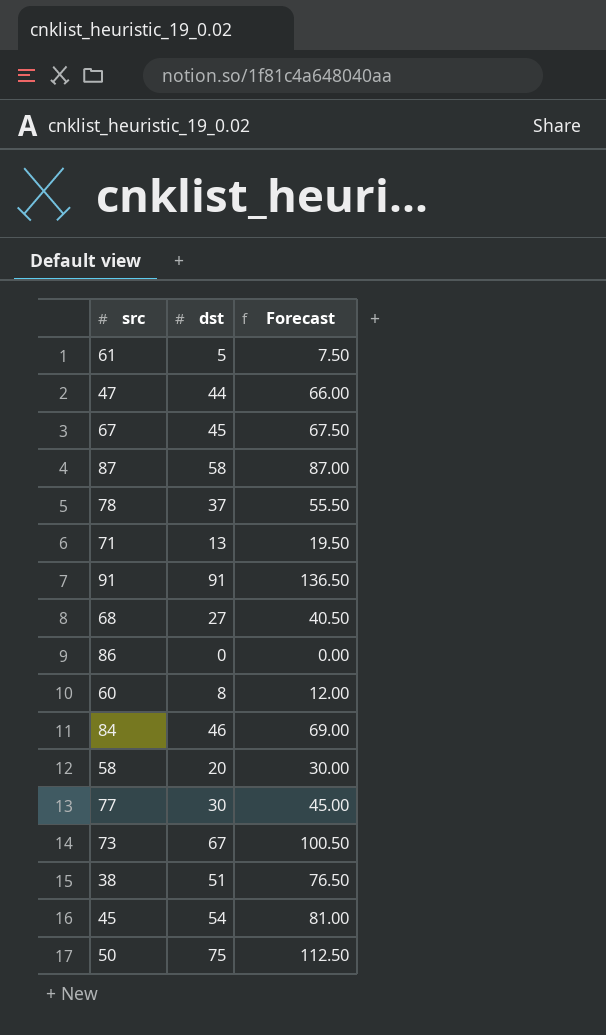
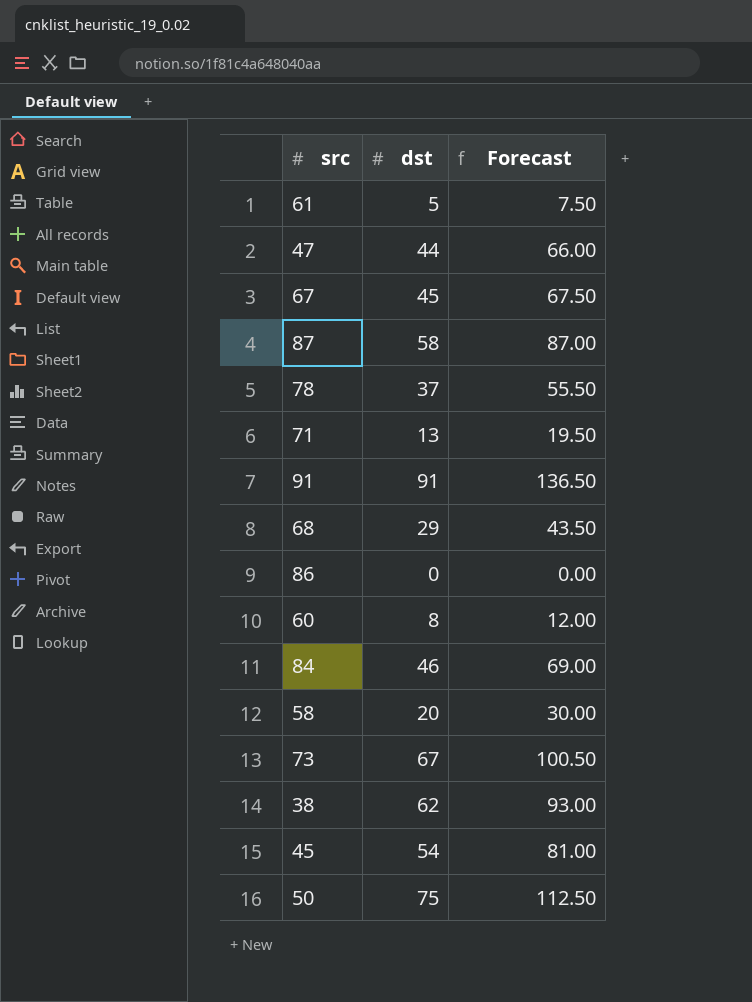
row 77: 30 | 45.00 -> none
68 | dst: 27 -> 29
68 | Forecast: 40.50 -> 43.50
38 | dst: 51 -> 62
38 | Forecast: 76.50 -> 93.00

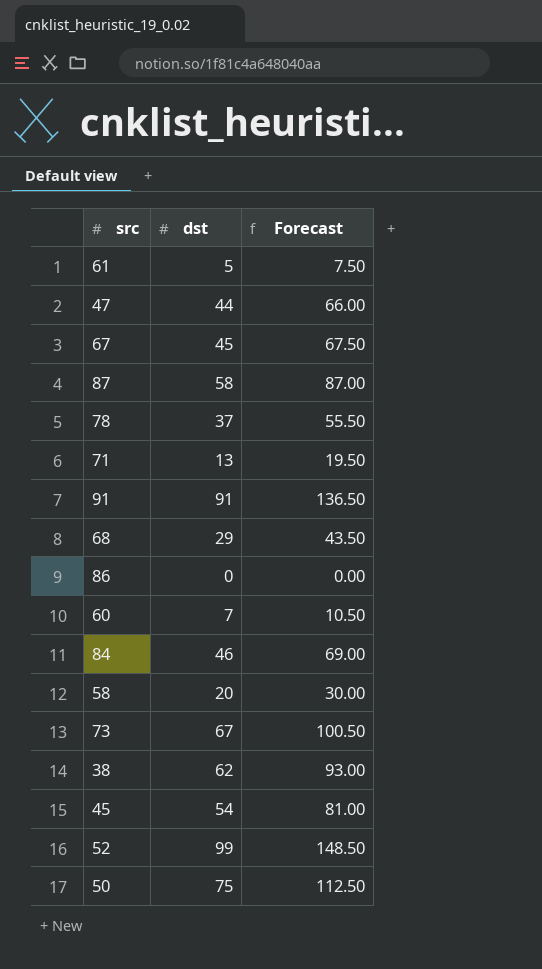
60 | dst: 8 -> 7
60 | Forecast: 12.00 -> 10.50
row 52: none -> 99 | 148.50

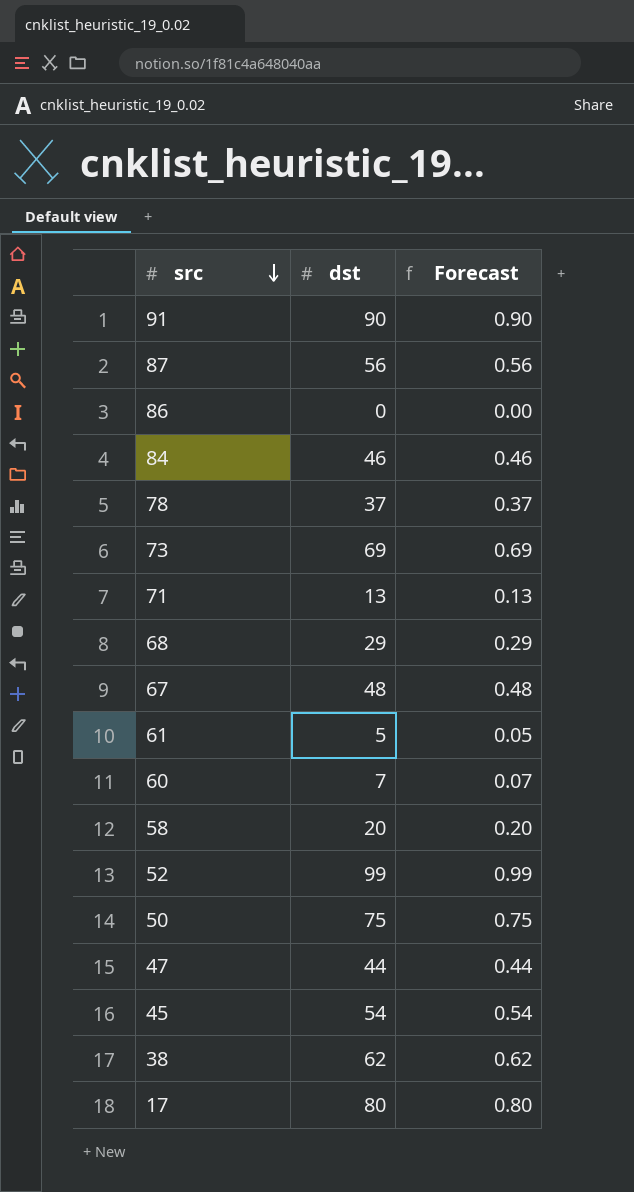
row order: none -> src descending
column Forecast | formula: [dst] * 1.5 -> [dst] * 0.01
91 | dst: 91 -> 90
87 | dst: 58 -> 56
73 | dst: 67 -> 69
67 | dst: 45 -> 48
row 17: none -> 80 | 0.80

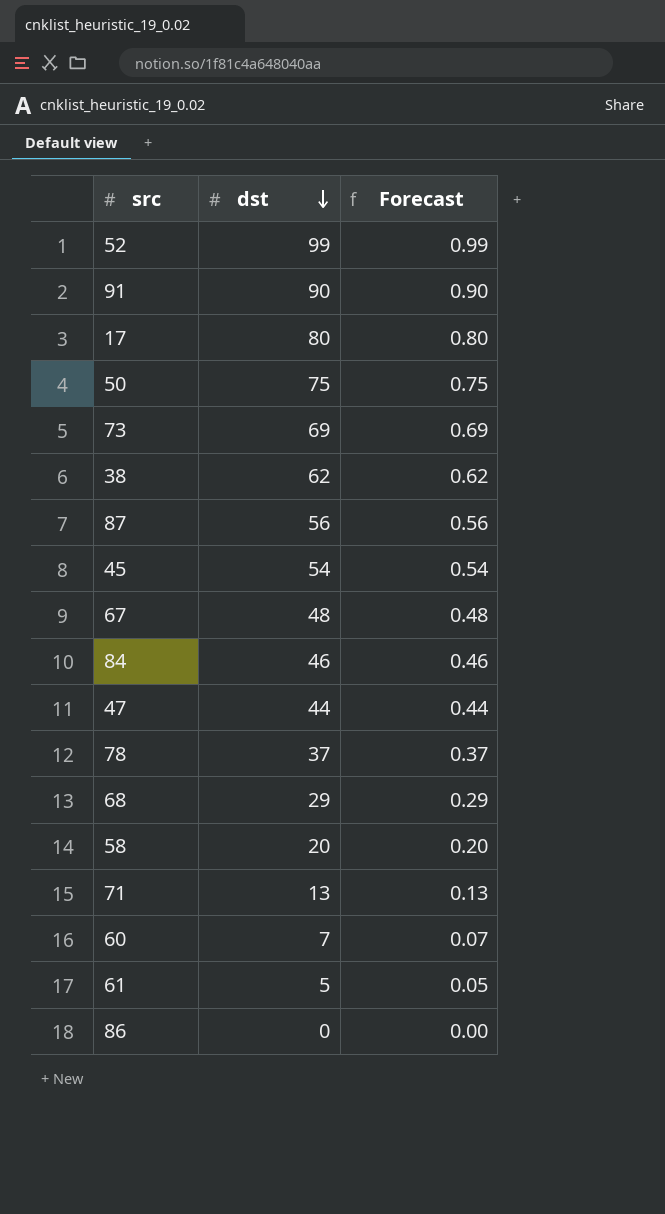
row order: src descending -> dst descending

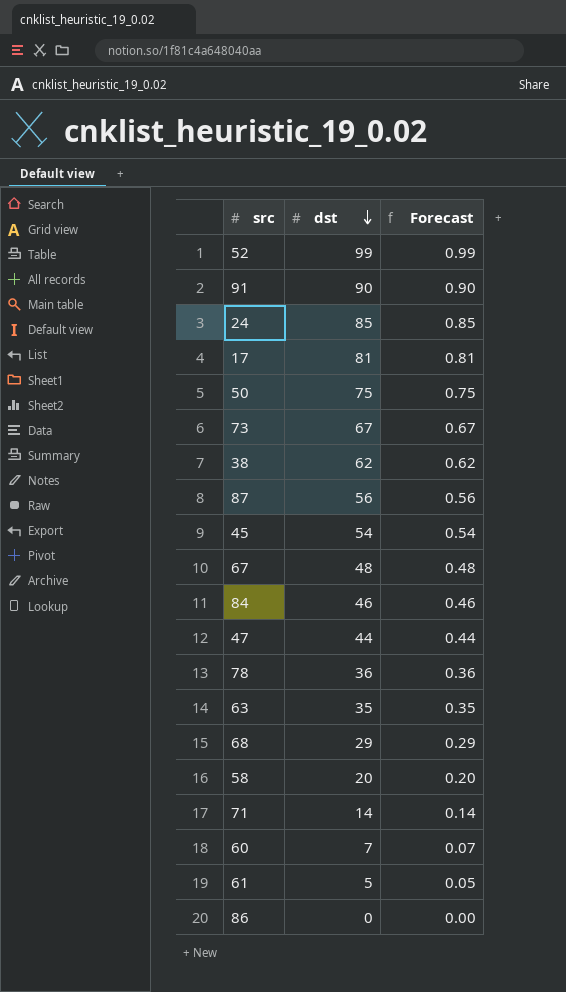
row 24: none -> 85 | 0.85
17 | dst: 80 -> 81
17 | Forecast: 0.80 -> 0.81
73 | dst: 69 -> 67
73 | Forecast: 0.69 -> 0.67
78 | dst: 37 -> 36
78 | Forecast: 0.37 -> 0.36
row 63: none -> 35 | 0.35
71 | dst: 13 -> 14
71 | Forecast: 0.13 -> 0.14

